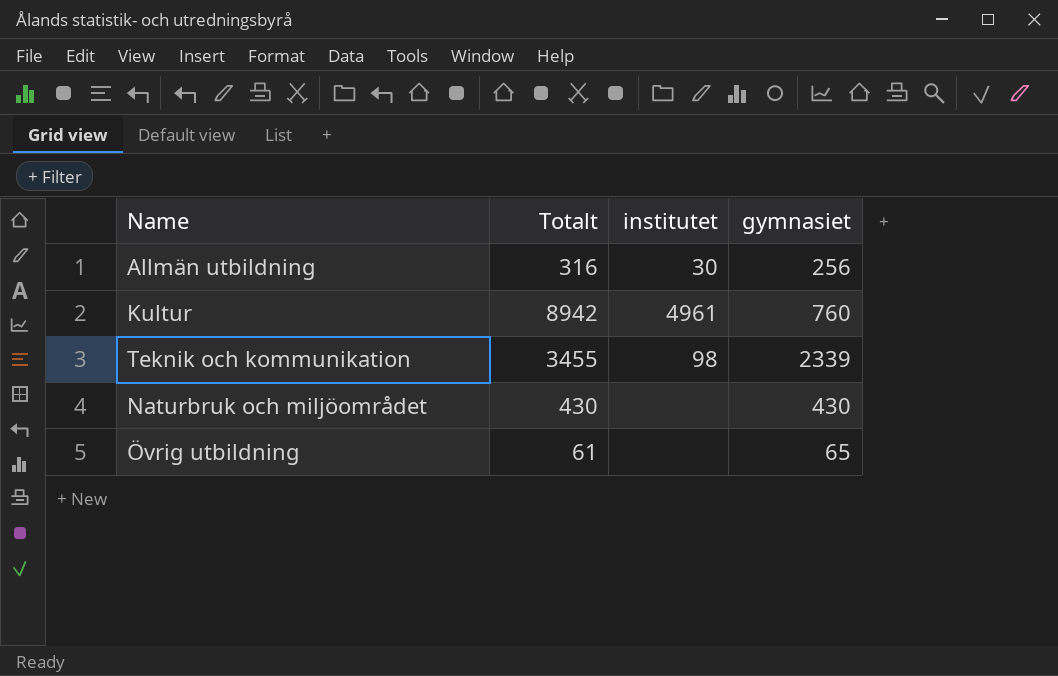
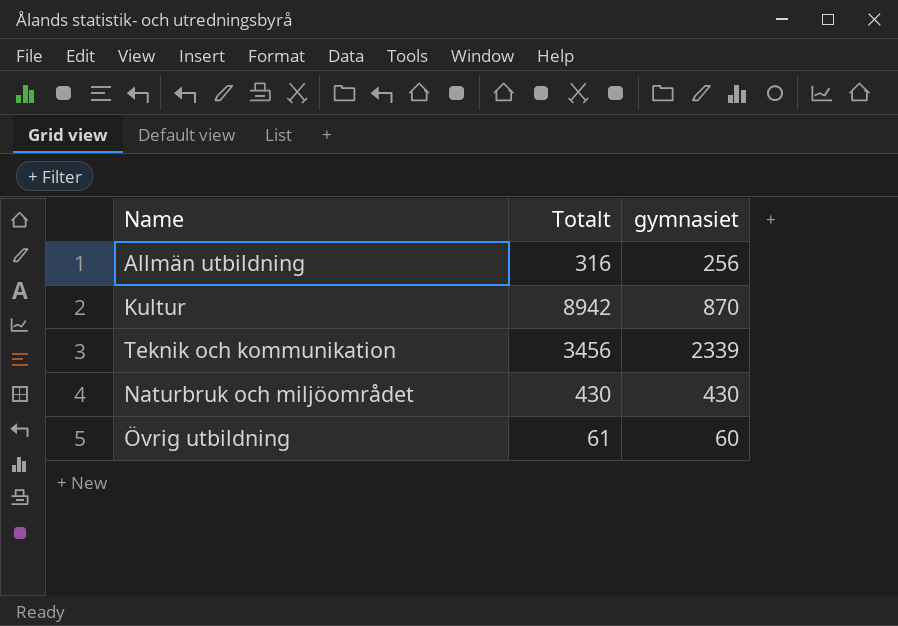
column institutet | position: 3 -> none
Kultur | gymnasiet: 760 -> 870
Teknik och kommunikation | Totalt: 3455 -> 3456
Övrig utbildning | gymnasiet: 65 -> 60

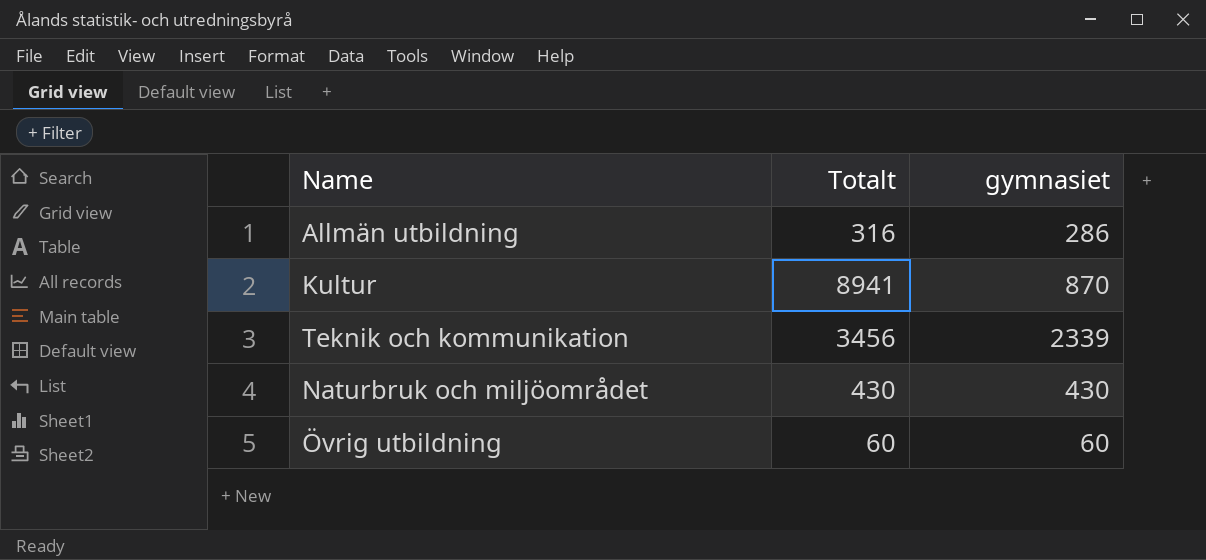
Allmän utbildning | gymnasiet: 256 -> 286
Kultur | Totalt: 8942 -> 8941
Övrig utbildning | Totalt: 61 -> 60

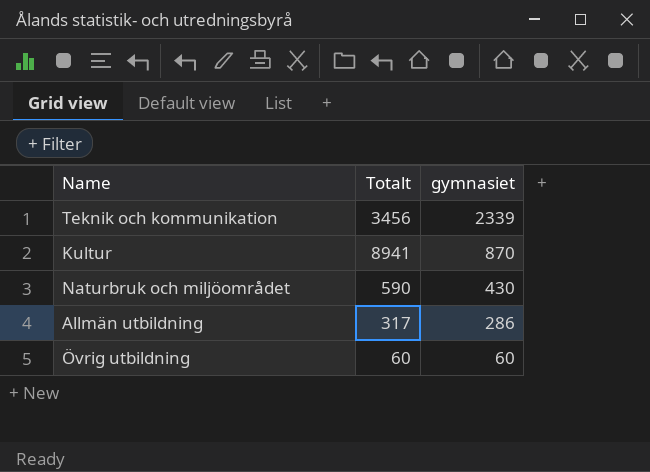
row order: none -> gymnasiet descending
Naturbruk och miljöområdet | Totalt: 430 -> 590
Allmän utbildning | Totalt: 316 -> 317

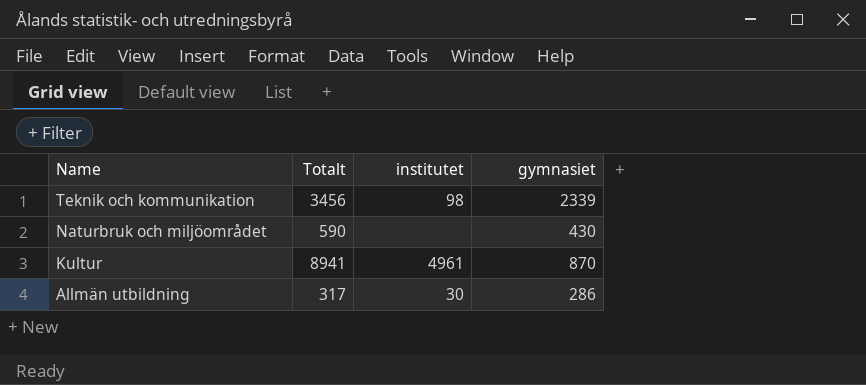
row order: gymnasiet descending -> Name descending
column institutet | position: none -> 3
row Övrig utbildning: 60 | 60 -> none

